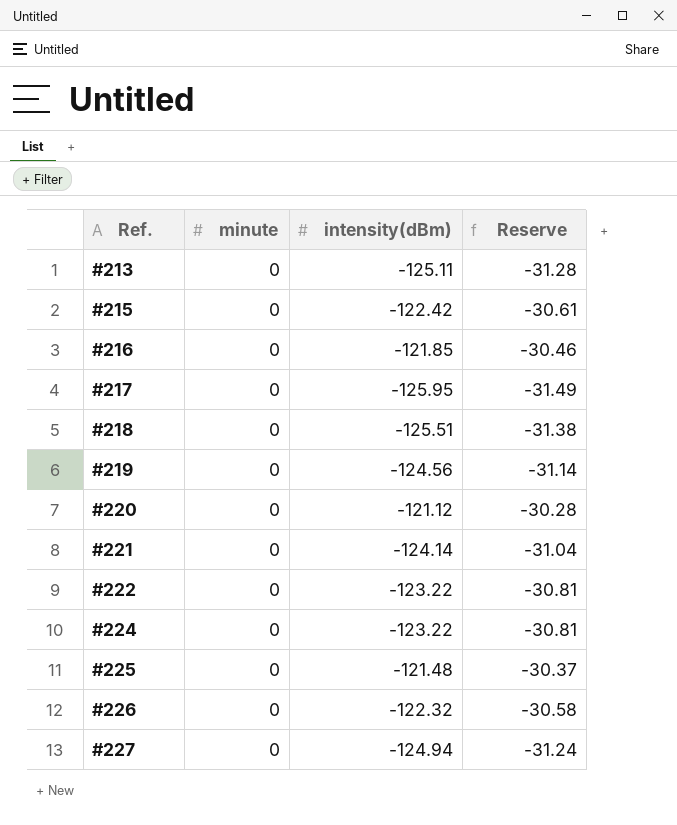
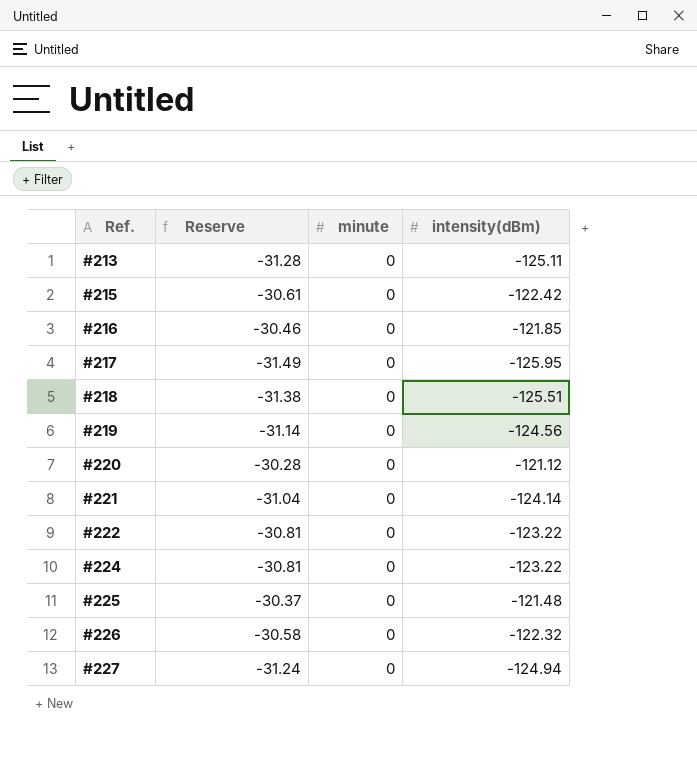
column Reserve | position: 4 -> 2

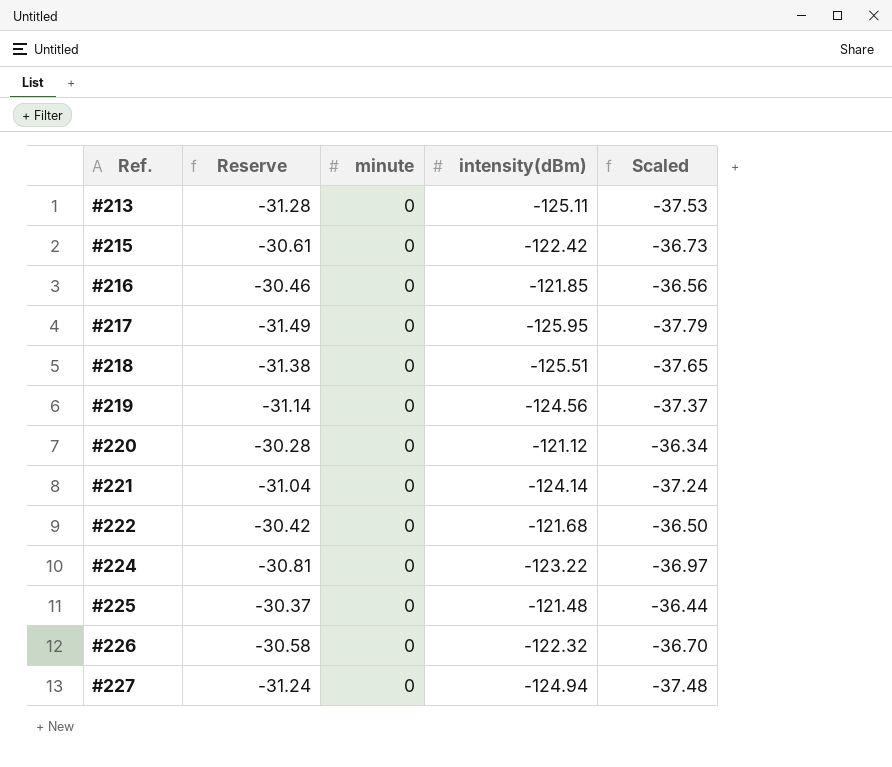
column Scaled | formula: none -> [intensity(dBm)] * 0.3
#222 | Reserve: -30.81 -> -30.42
#222 | intensity(dBm): -123.22 -> -121.68

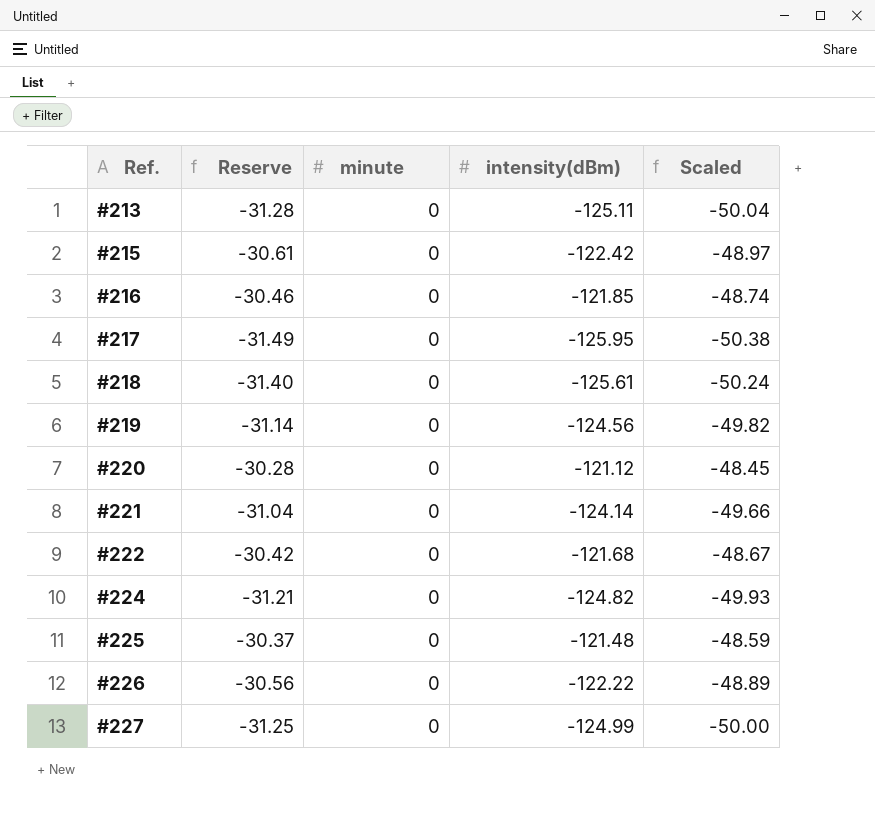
column Scaled | formula: [intensity(dBm)] * 0.3 -> [intensity(dBm)] * 0.4
#218 | Reserve: -31.38 -> -31.40
#218 | intensity(dBm): -125.51 -> -125.61
#224 | Reserve: -30.81 -> -31.21
#224 | intensity(dBm): -123.22 -> -124.82
#226 | Reserve: -30.58 -> -30.56
#226 | intensity(dBm): -122.32 -> -122.22
#227 | Reserve: -31.24 -> -31.25
#227 | intensity(dBm): -124.94 -> -124.99

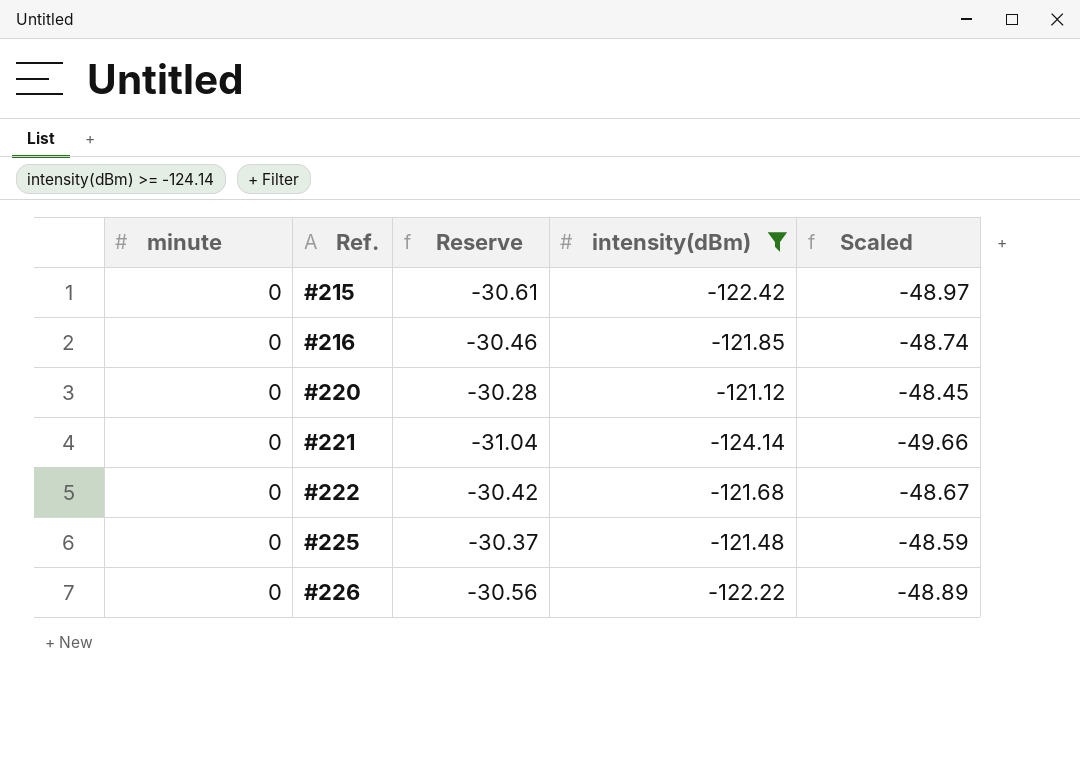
filter: none -> intensity(dBm) >= -124.14
column minute | position: 3 -> 1

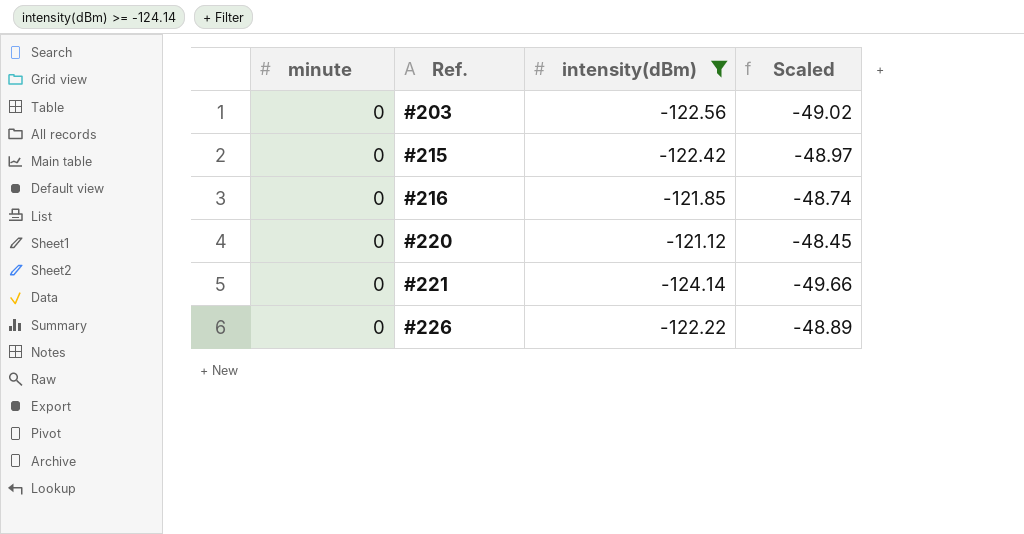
column Reserve | formula: [intensity(dBm)] * 0.25 -> none
row #222: 0 | -30.42 | -121.68 | -48.67 -> none
row #225: 0 | -30.37 | -121.48 | -48.59 -> none
row #203: none -> 0 | -122.56 | -49.02

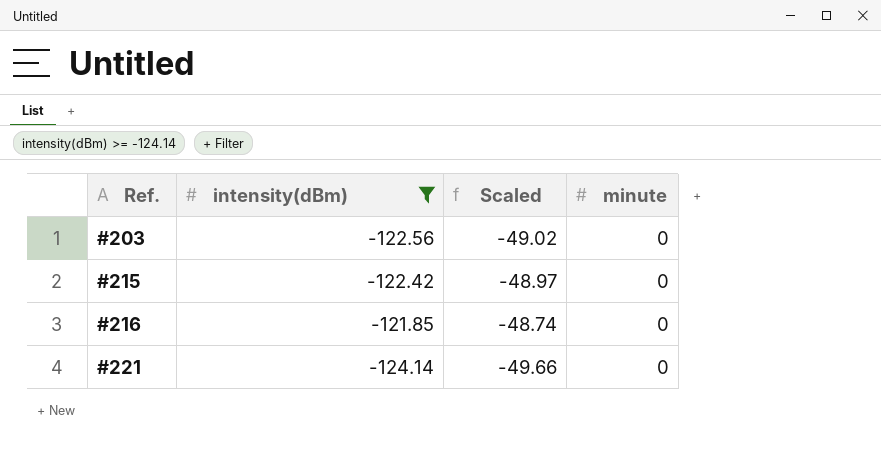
column minute | position: 1 -> 4
row #220: 0 | -121.12 | -48.45 -> none
row #226: 0 | -122.22 | -48.89 -> none

